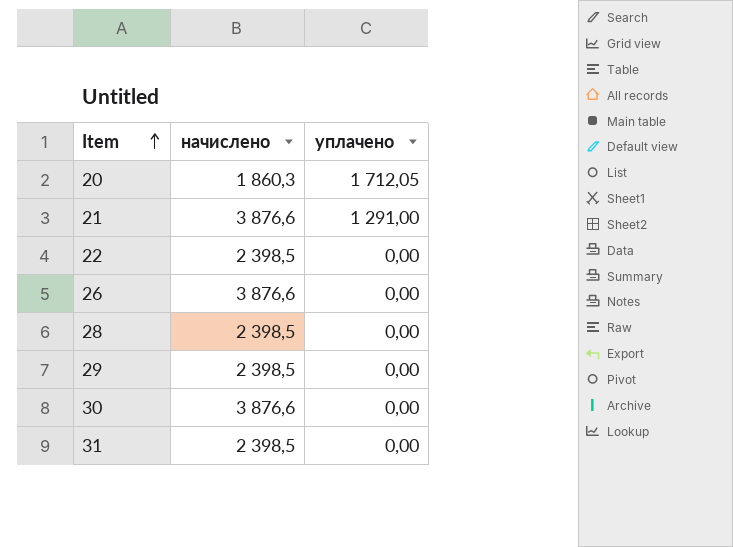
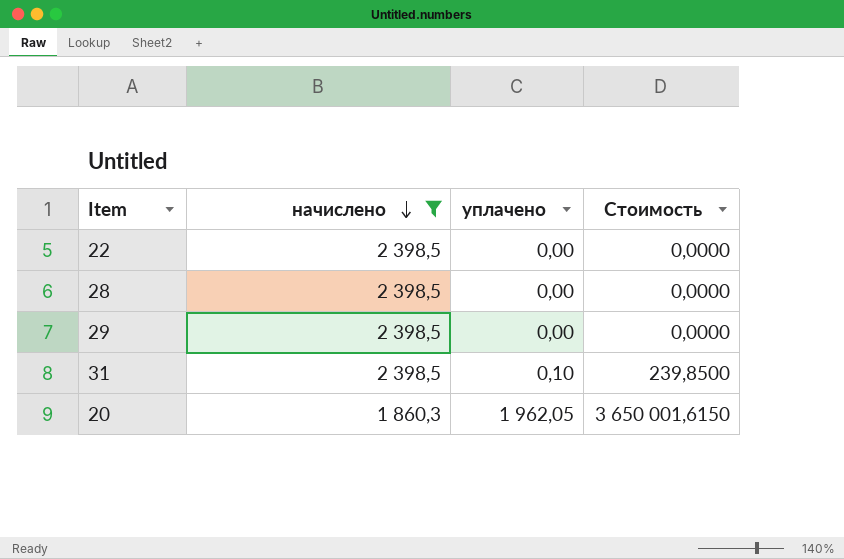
filter: none -> начислено != 3 876,6
row order: Item ascending -> начислено descending
column Стоимость | formula: none -> [начислено] * [уплачено]
31 | уплачено: 0,00 -> 0,10
20 | уплачено: 1 712,05 -> 1 962,05

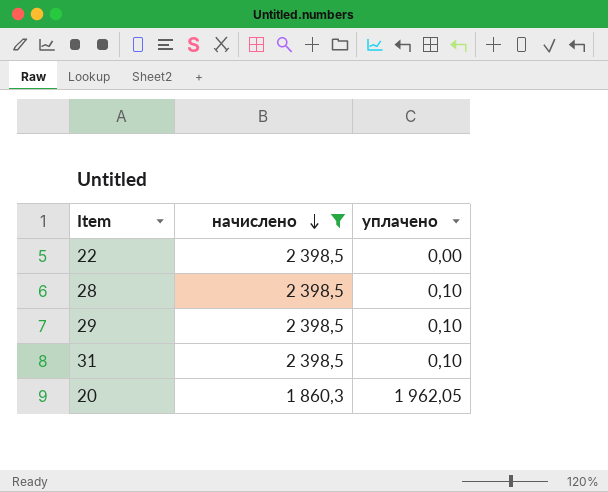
column Стоимость | formula: [начислено] * [уплачено] -> none
28 | уплачено: 0,00 -> 0,10
29 | уплачено: 0,00 -> 0,10

